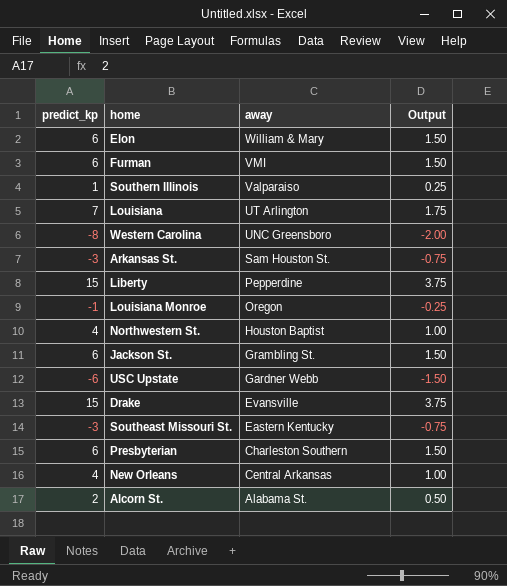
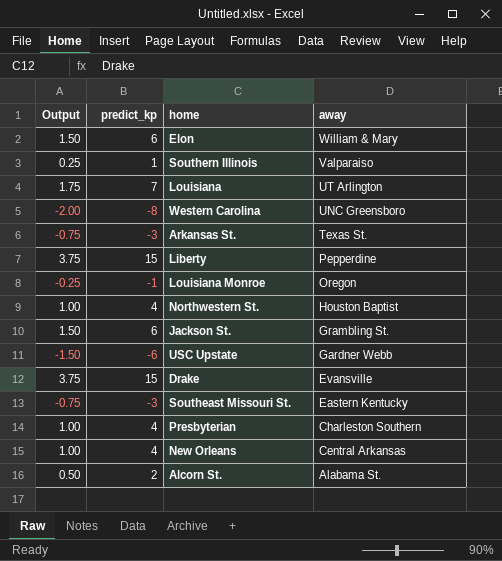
column Output | position: 4 -> 1
row Furman: 6 | VMI | 1.50 -> none
Arkansas St. | away: Sam Houston St. -> Texas St.
Presbyterian | Output: 1.50 -> 1.00
Presbyterian | predict_kp: 6 -> 4

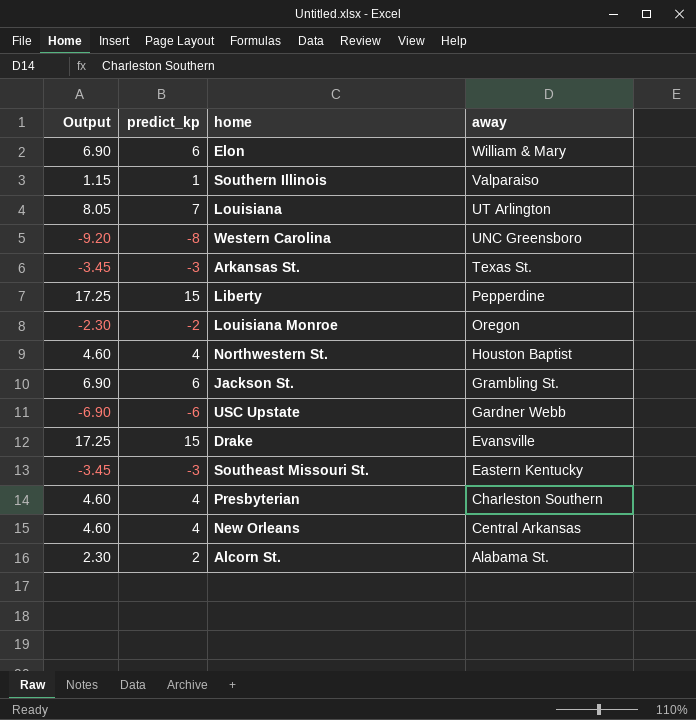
column Output | formula: [predict_kp] * 0.25 -> [predict_kp] * 1.15
Louisiana Monroe | predict_kp: -1 -> -2

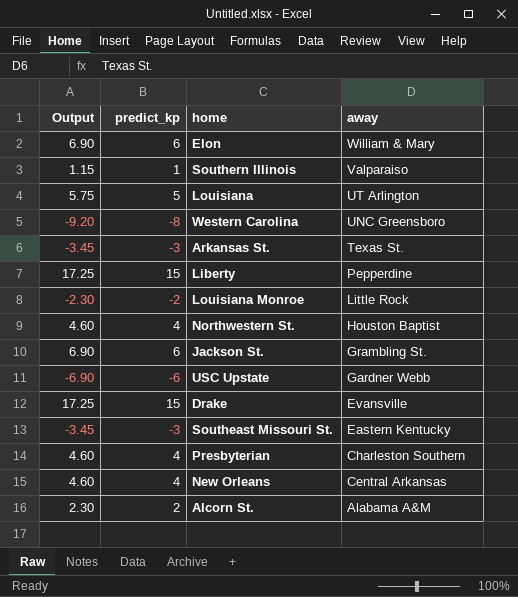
Louisiana | Output: 8.05 -> 5.75
Louisiana | predict_kp: 7 -> 5
Louisiana Monroe | away: Oregon -> Little Rock
Alcorn St. | away: Alabama St. -> Alabama A&M

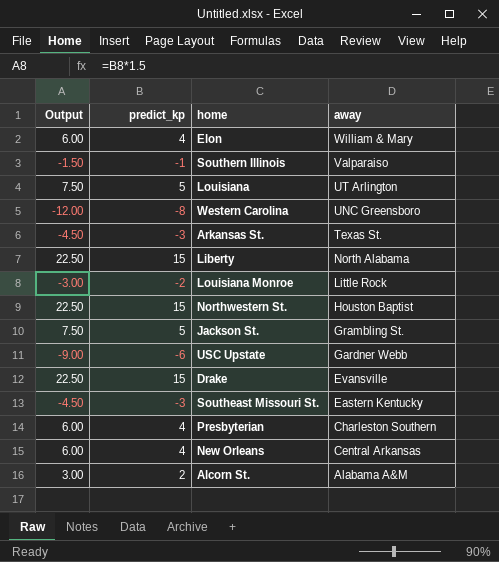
column Output | formula: [predict_kp] * 1.15 -> [predict_kp] * 1.5
Elon | predict_kp: 6 -> 4
Southern Illinois | predict_kp: 1 -> -1
Liberty | away: Pepperdine -> North Alabama
Northwestern St. | predict_kp: 4 -> 15
Jackson St. | predict_kp: 6 -> 5

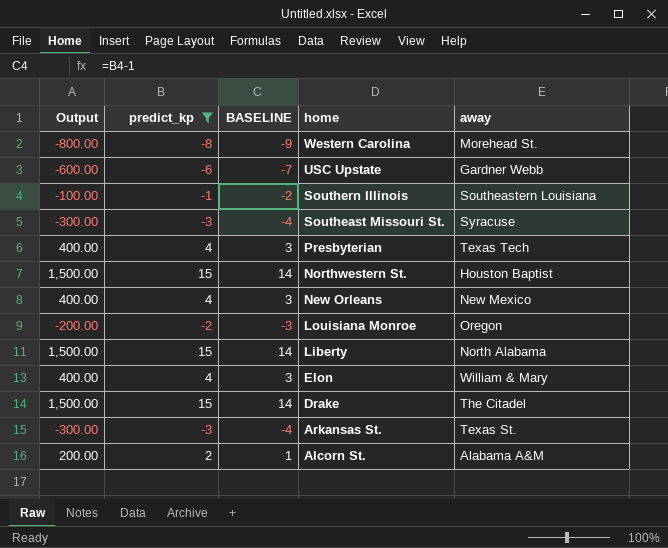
filter: none -> predict_kp != 5
row order: away descending -> home descending
column Output | formula: [predict_kp] * 1.5 -> [predict_kp] * 100
column BASELINE | formula: none -> [predict_kp] - 1
Western Carolina | away: UNC Greensboro -> Morehead St.
Southern Illinois | away: Valparaiso -> Southeastern Louisiana
Southeast Missouri St. | away: Eastern Kentucky -> Syracuse
Presbyterian | away: Charleston Southern -> Texas Tech
New Orleans | away: Central Arkansas -> New Mexico
Louisiana Monroe | away: Little Rock -> Oregon
Drake | away: Evansville -> The Citadel

